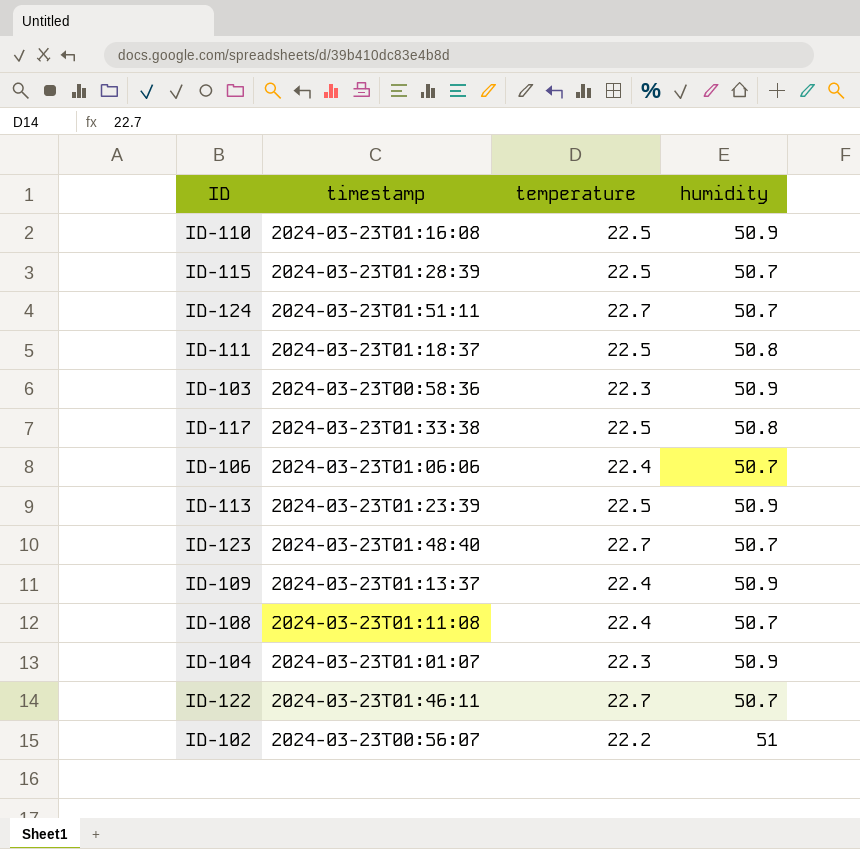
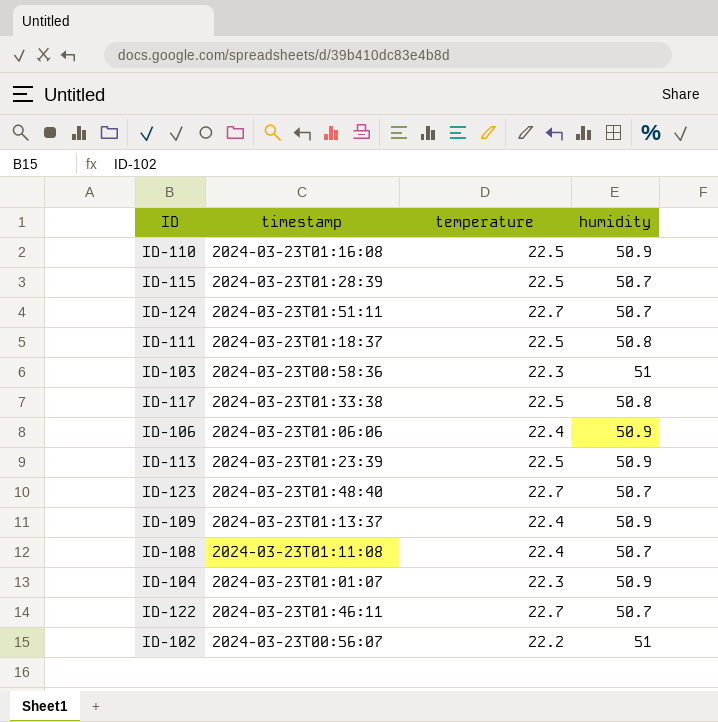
ID-103 | humidity: 50.9 -> 51
ID-106 | humidity: 50.7 -> 50.9

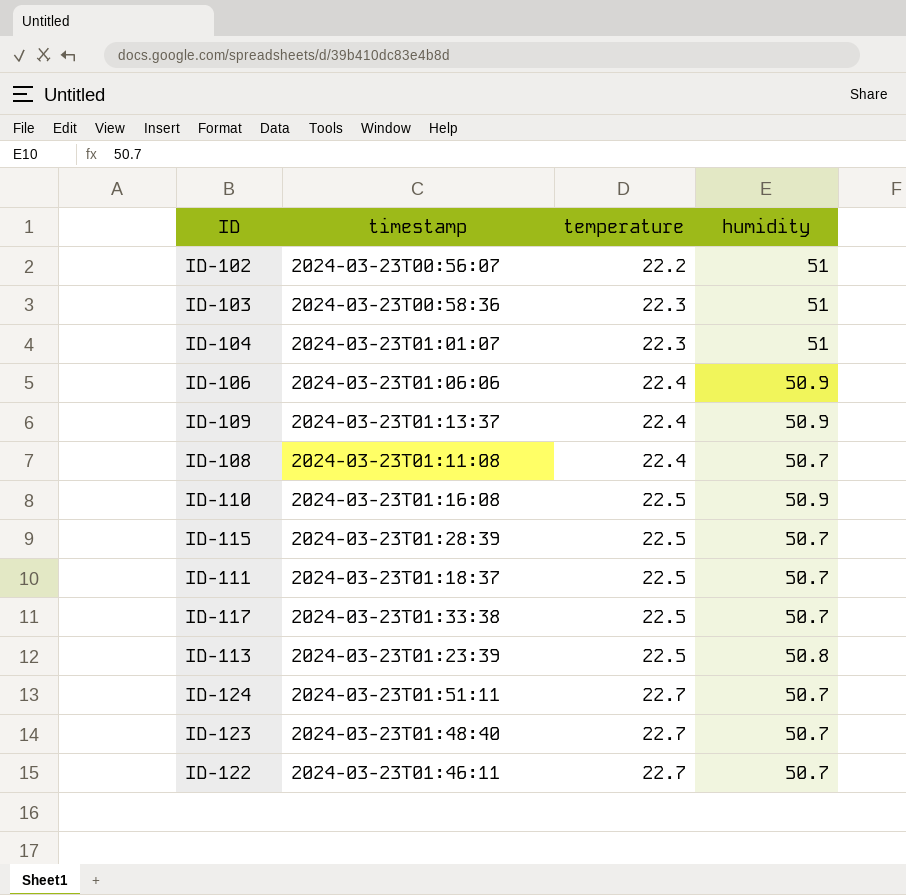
row order: none -> temperature ascending
ID-104 | humidity: 50.9 -> 51
ID-111 | humidity: 50.8 -> 50.7
ID-117 | humidity: 50.8 -> 50.7
ID-113 | humidity: 50.9 -> 50.8

